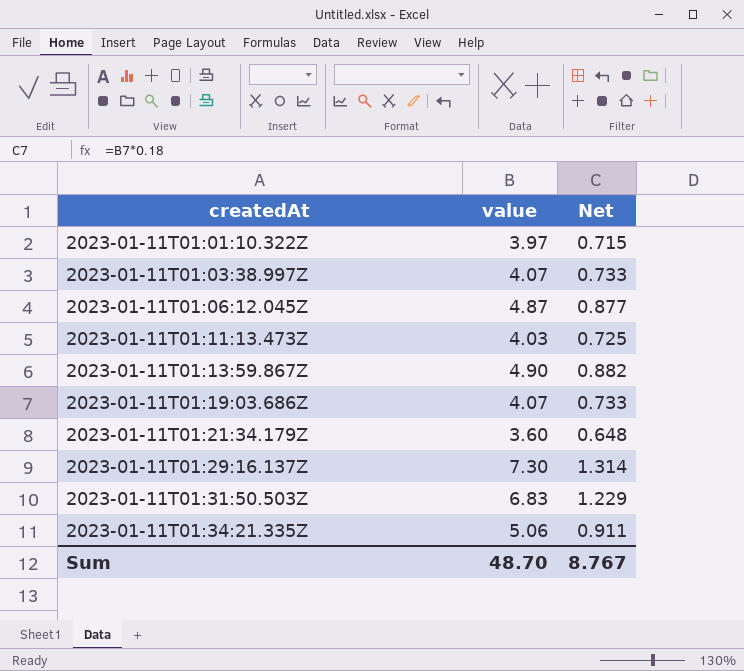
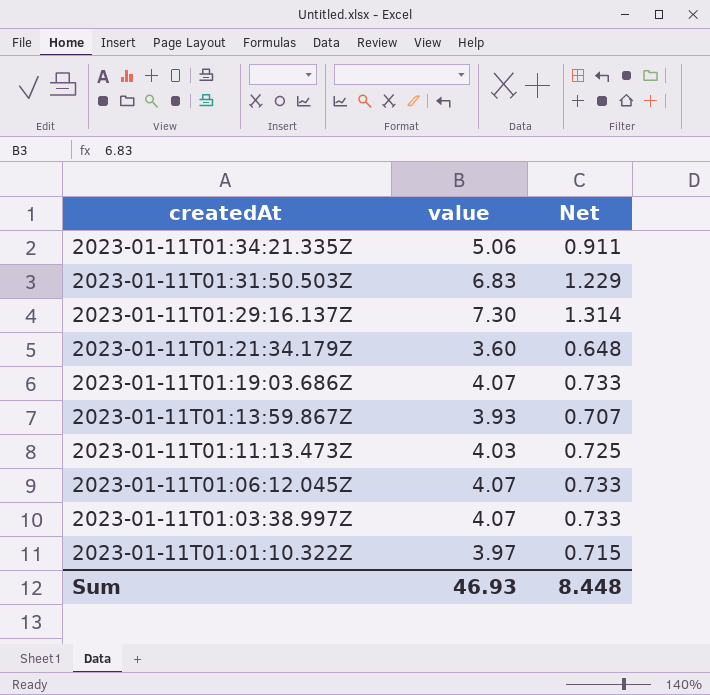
row order: createdAt ascending -> createdAt descending
2023-01-11T01:13:59.867Z | value: 4.90 -> 3.93
2023-01-11T01:13:59.867Z | Net: 0.882 -> 0.707
2023-01-11T01:06:12.045Z | value: 4.87 -> 4.07
2023-01-11T01:06:12.045Z | Net: 0.877 -> 0.733
Sum | value: 48.70 -> 46.93
Sum | Net: 8.767 -> 8.448

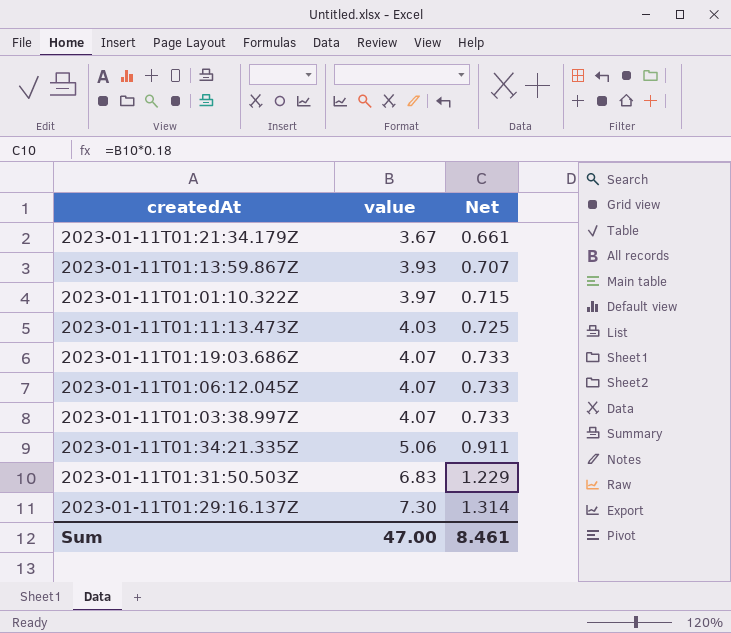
row order: createdAt descending -> value ascending
2023-01-11T01:21:34.179Z | value: 3.60 -> 3.67
2023-01-11T01:21:34.179Z | Net: 0.648 -> 0.661
Sum | value: 46.93 -> 47.00
Sum | Net: 8.448 -> 8.461

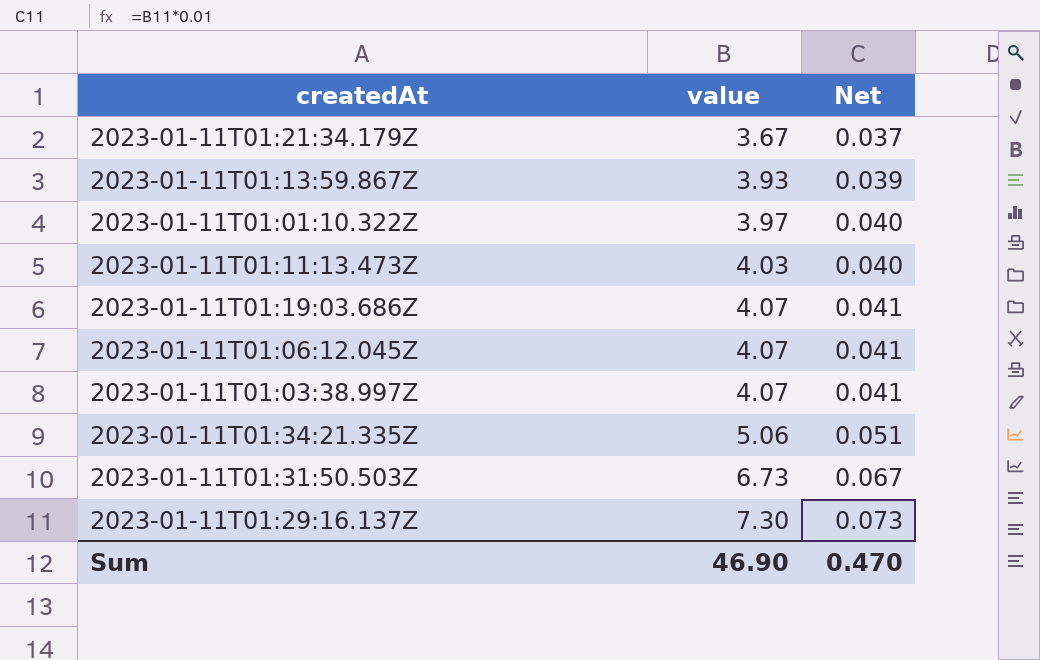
column Net | formula: [value] * 0.18 -> [value] * 0.01
2023-01-11T01:31:50.503Z | value: 6.83 -> 6.73
Sum | value: 47.00 -> 46.90
Sum | Net: 8.461 -> 0.470

